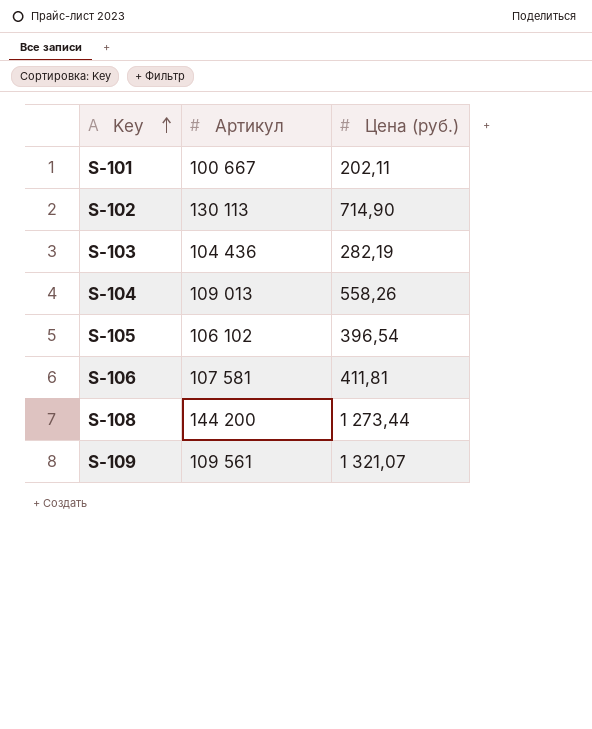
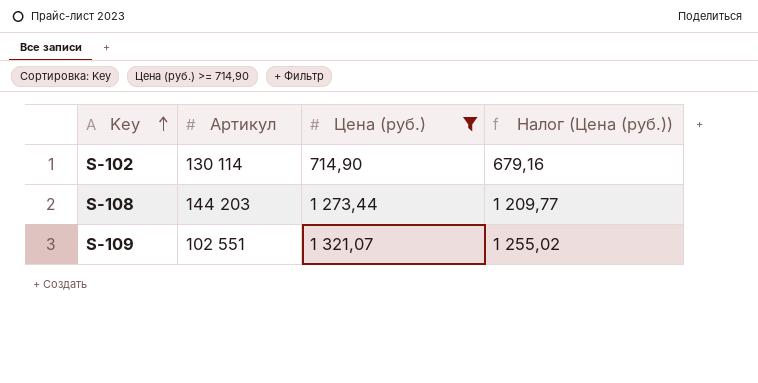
filter: none -> Цена (руб.) >= 714,90
column Налог (Цена (руб.)) | formula: none -> [Цена (руб.)] * 0,95
S-102 | Артикул: 130 113 -> 130 114
S-108 | Артикул: 144 200 -> 144 203
S-109 | Артикул: 109 561 -> 102 551

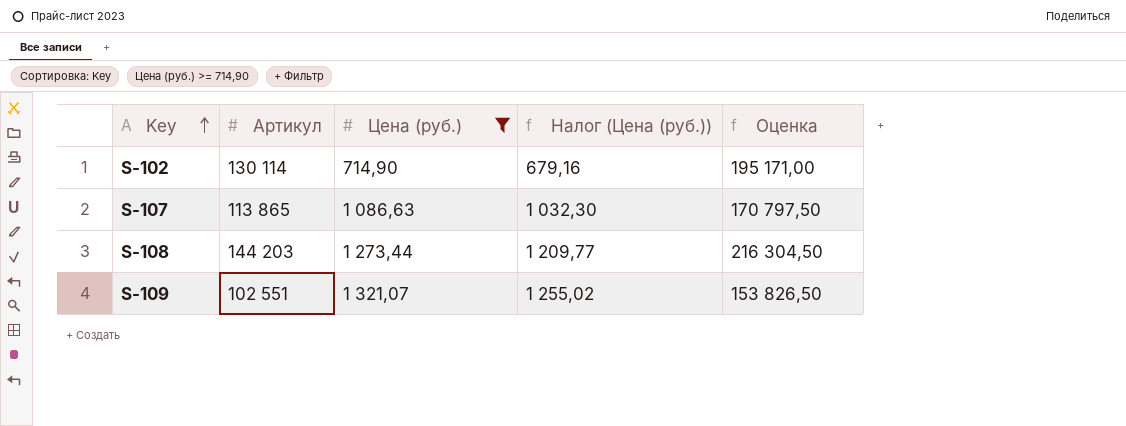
column Оценка | formula: none -> [Артикул] * 1,5
row S-107: none -> 113 865 | 1 086,63 | 1 032,30 | 170 797,50

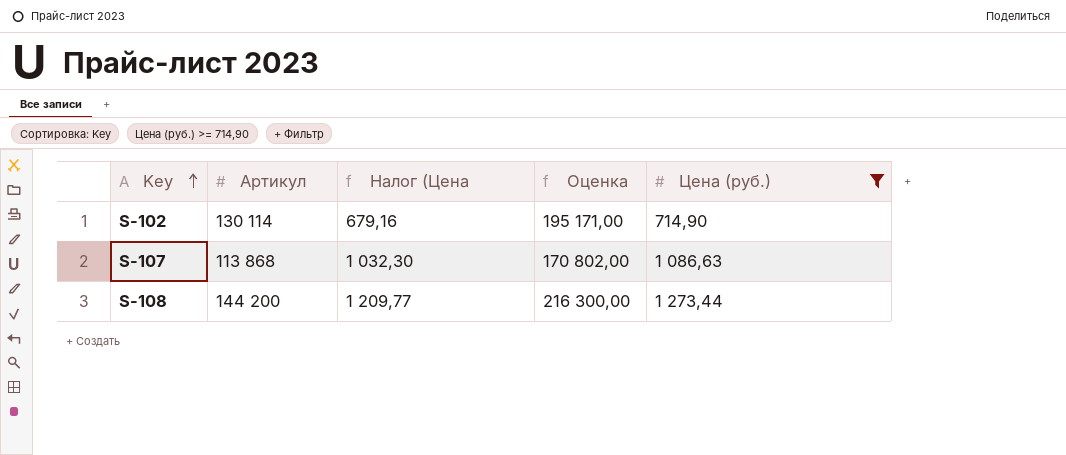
column name: Налог (Цена (руб.)) -> Налог (Цена
column Цена (руб.) | position: 3 -> 5
row S-109: 102 551 | 1 321,07 | 1 255,02 | 153 826,50 -> none
S-107 | Артикул: 113 865 -> 113 868
S-107 | Оценка: 170 797,50 -> 170 802,00
S-108 | Артикул: 144 203 -> 144 200
S-108 | Оценка: 216 304,50 -> 216 300,00

